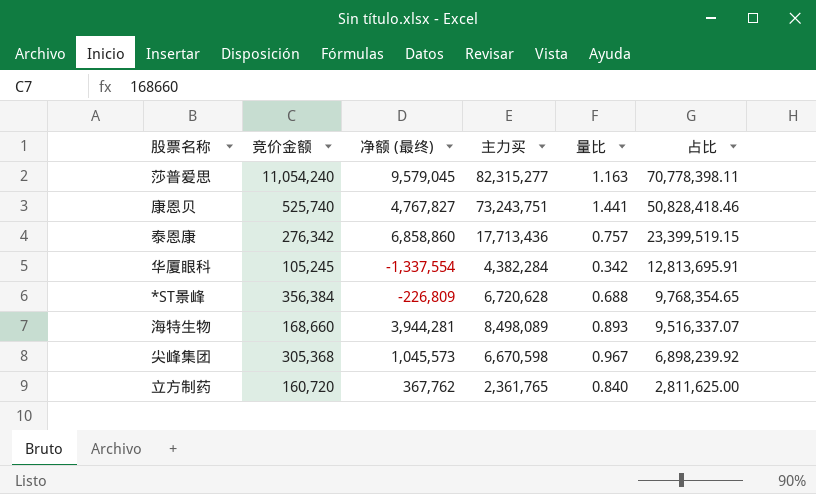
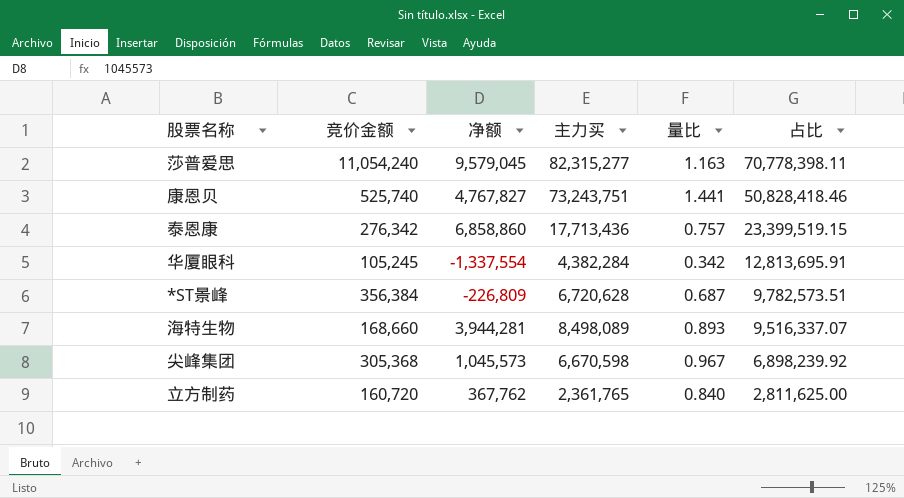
column name: 净额 (最终) -> 净额
*ST景峰 | 量比: 0.688 -> 0.687
*ST景峰 | 占比: 9,768,354.65 -> 9,782,573.51

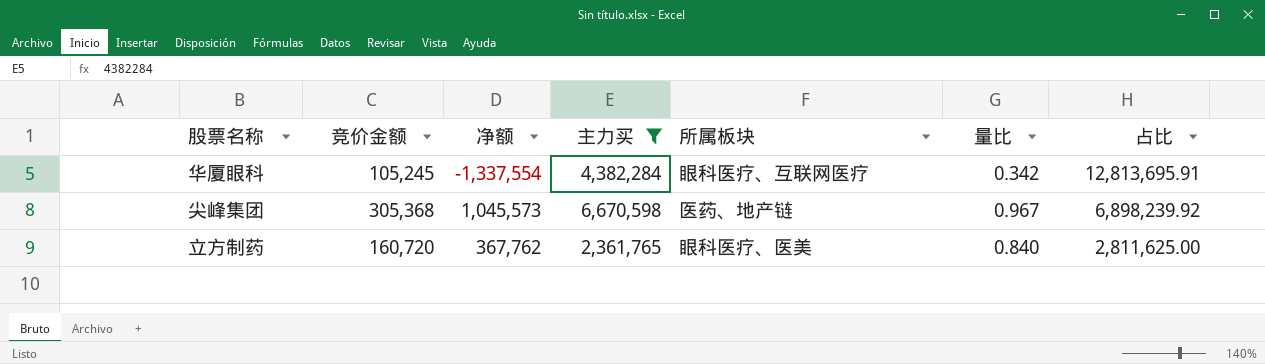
filter: none -> 主力买 <= 6,670,598
column 所属板块 | position: none -> 5

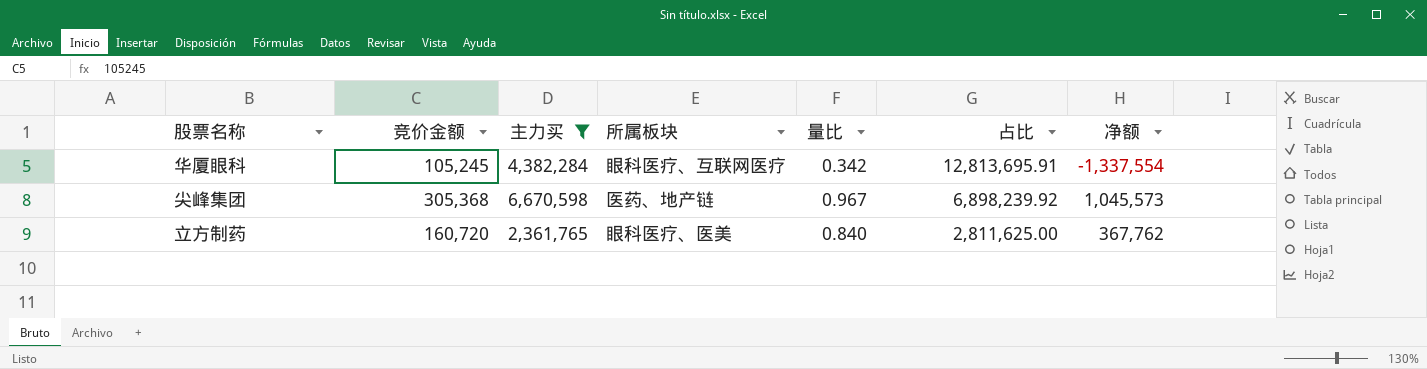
column 净额 | position: 3 -> 7

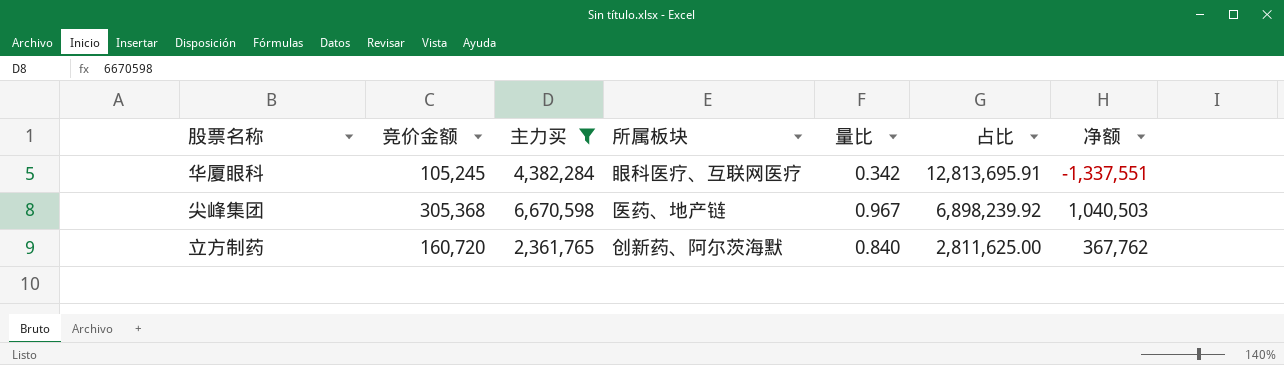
华厦眼科 | 净额: -1,337,554 -> -1,337,551
尖峰集团 | 净额: 1,045,573 -> 1,040,503
立方制药 | 所属板块: 眼科医疗、医美 -> 创新药、阿尔茨海默

